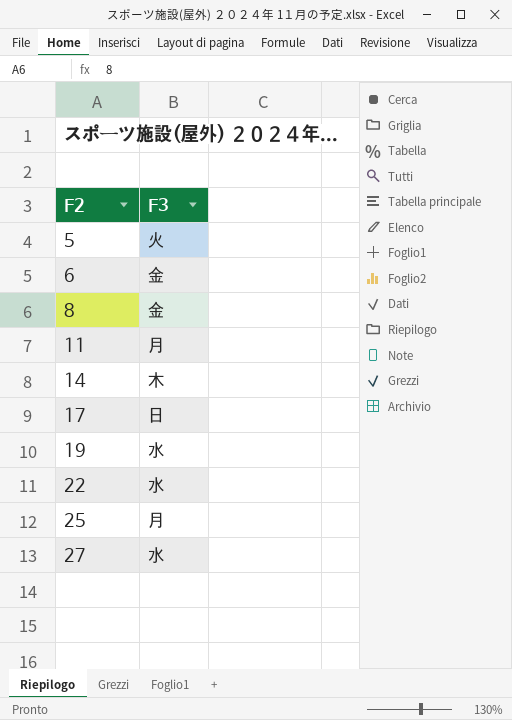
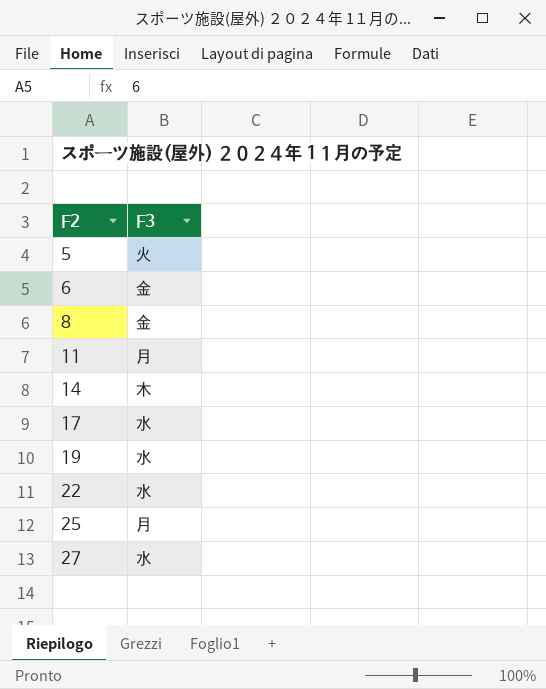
17 | F3: 日 -> 水

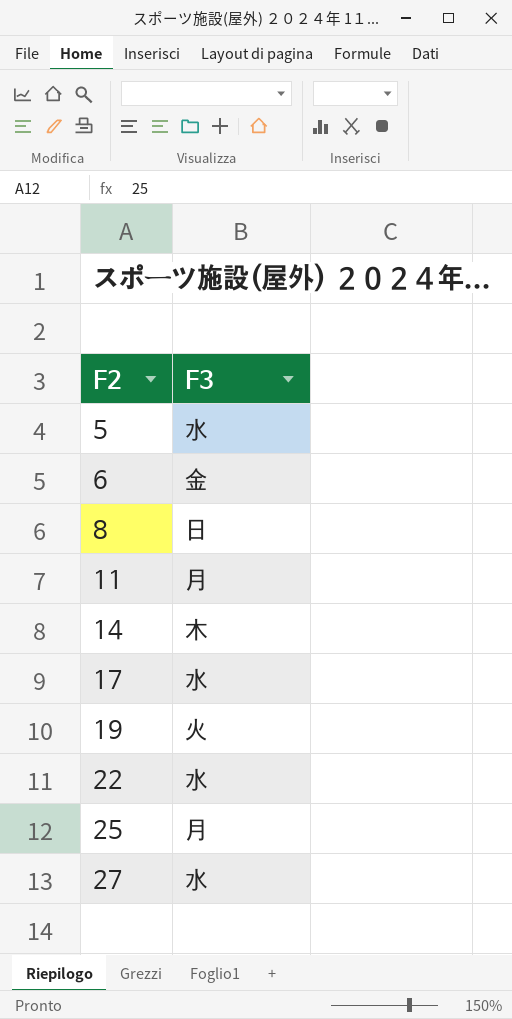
5 | F3: 火 -> 水
8 | F3: 金 -> 日
19 | F3: 水 -> 火

